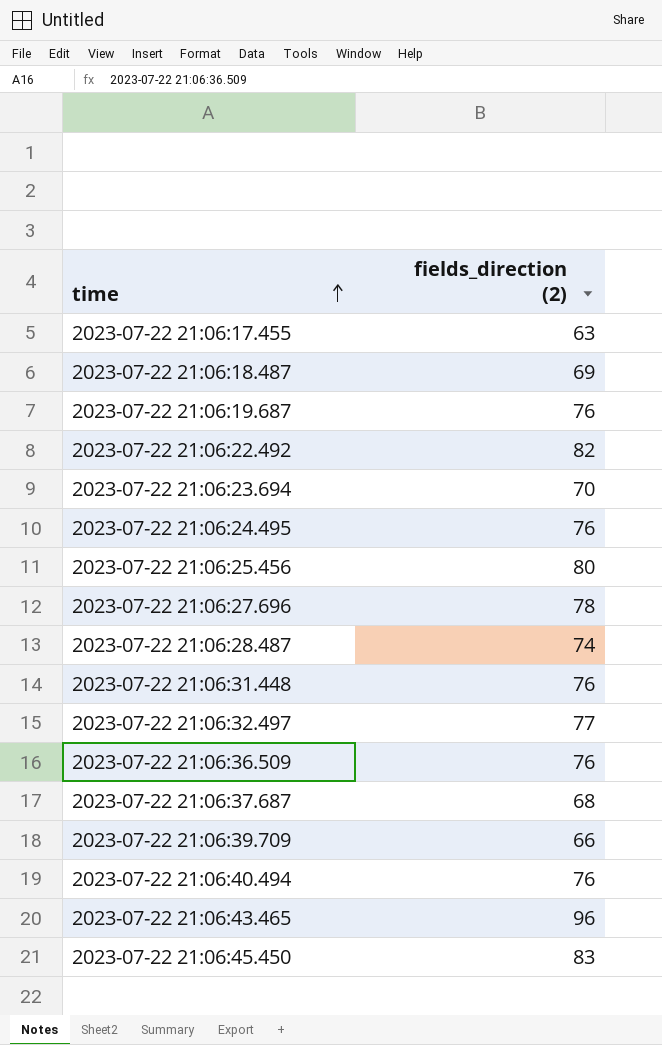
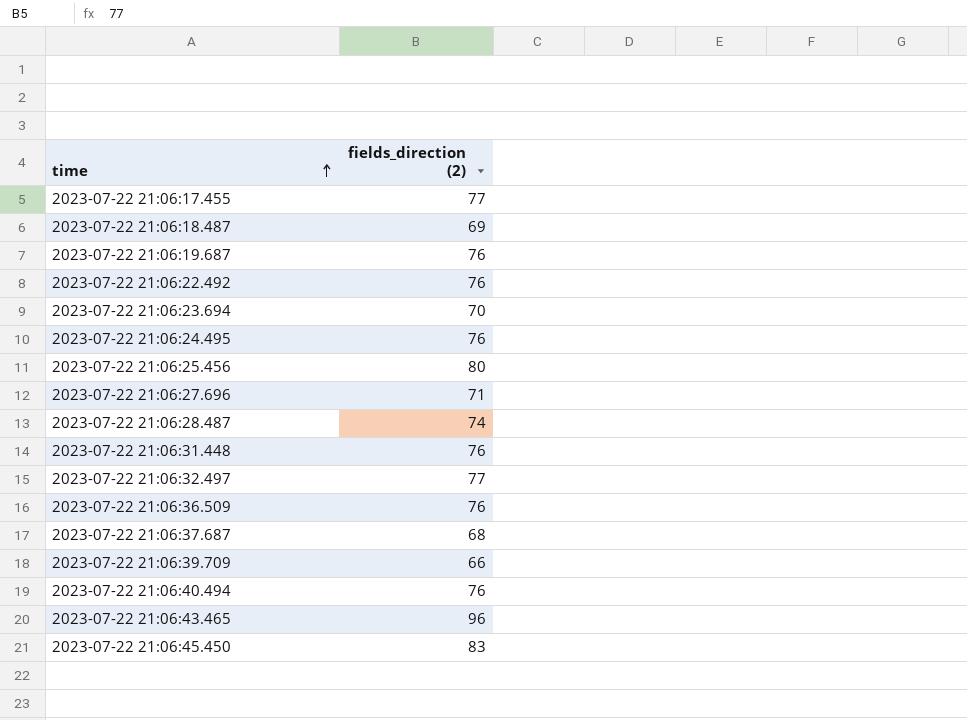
2023-07-22 21:06:17.455 | fields_direction (2): 63 -> 77
2023-07-22 21:06:22.492 | fields_direction (2): 82 -> 76
2023-07-22 21:06:27.696 | fields_direction (2): 78 -> 71

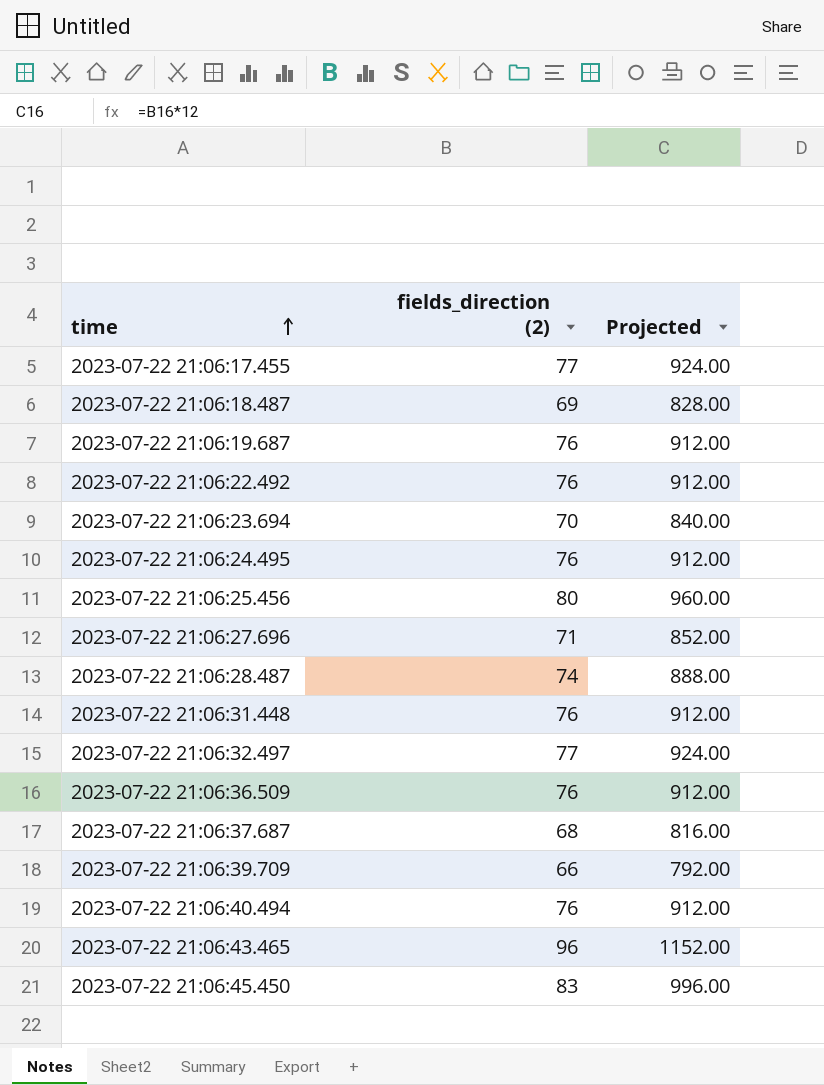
column Projected | formula: none -> [fields_direction (2)] * 12

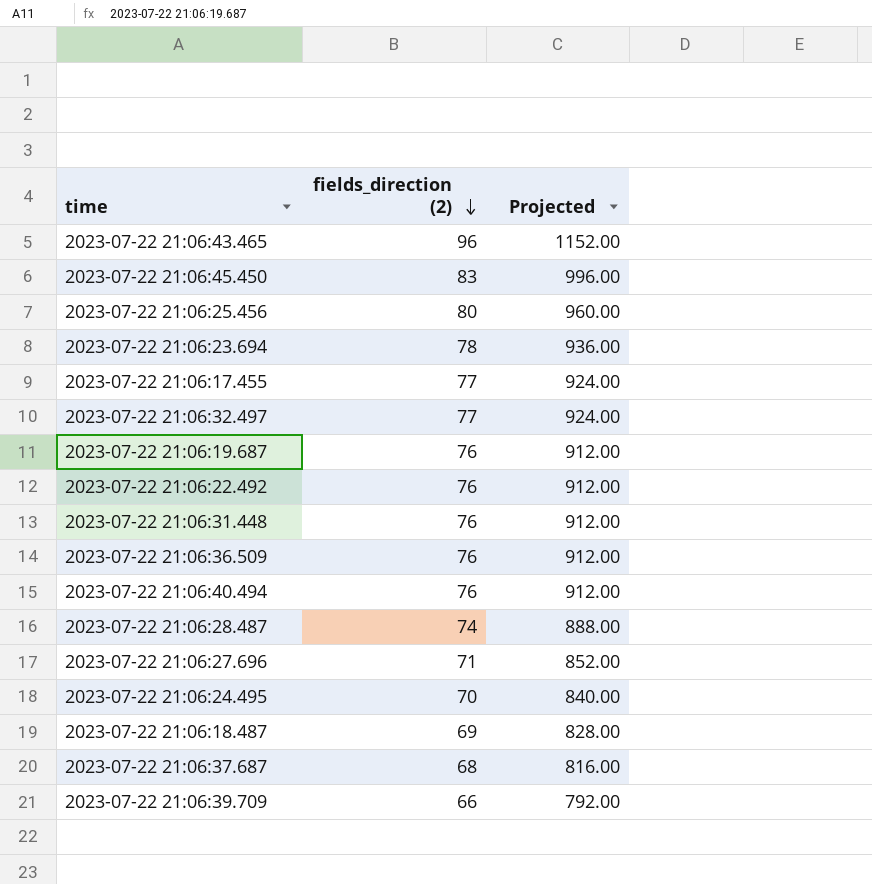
row order: time ascending -> fields_direction (2) descending
2023-07-22 21:06:23.694 | fields_direction (2): 70 -> 78
2023-07-22 21:06:23.694 | Projected: 840.00 -> 936.00
2023-07-22 21:06:24.495 | fields_direction (2): 76 -> 70
2023-07-22 21:06:24.495 | Projected: 912.00 -> 840.00

